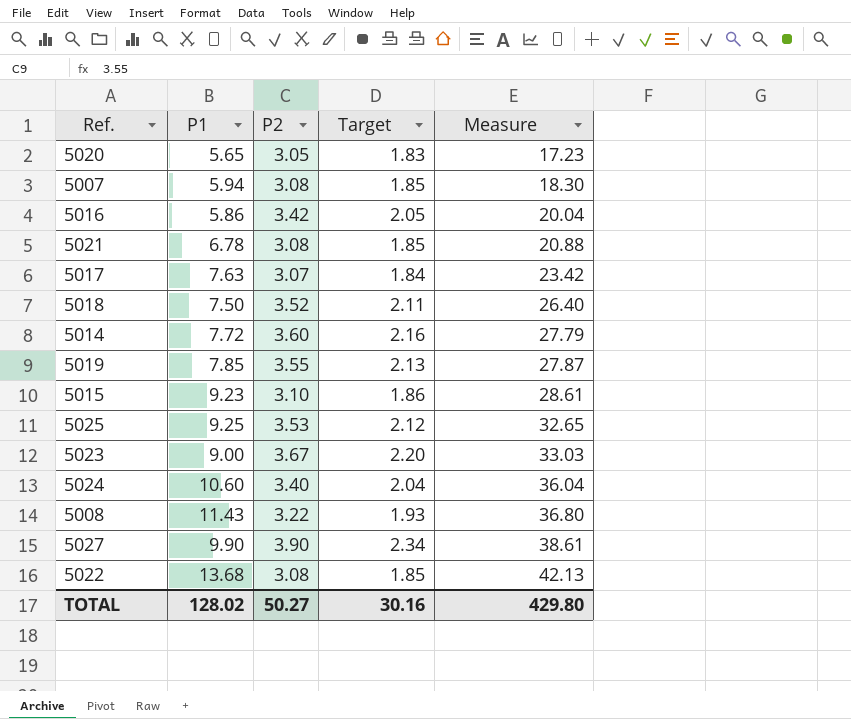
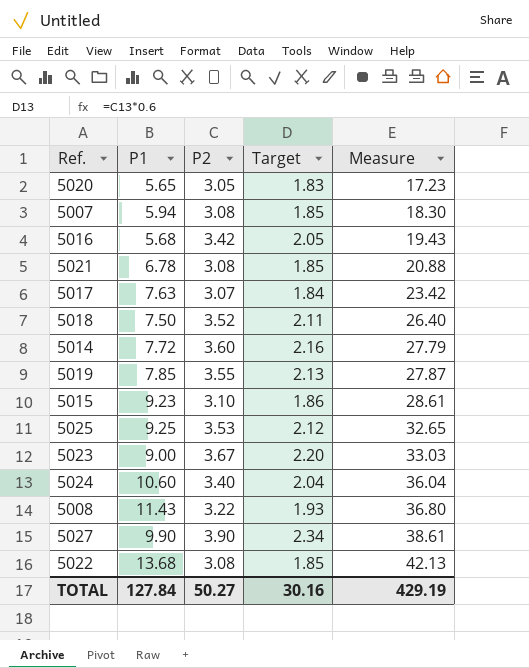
5016 | P1: 5.86 -> 5.68
5016 | Measure: 20.04 -> 19.43
TOTAL | P1: 128.02 -> 127.84
TOTAL | Measure: 429.80 -> 429.19

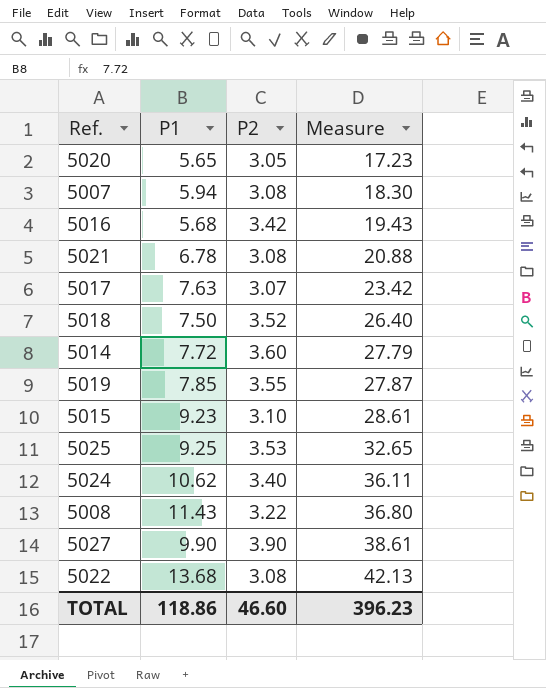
column Target | formula: [P2] * 0.6 -> none
row 5023: 9.00 | 3.67 | 2.20 | 33.03 -> none
5024 | P1: 10.60 -> 10.62
5024 | Measure: 36.04 -> 36.11
TOTAL | P1: 127.84 -> 118.86
TOTAL | P2: 50.27 -> 46.60
TOTAL | Measure: 429.19 -> 396.23

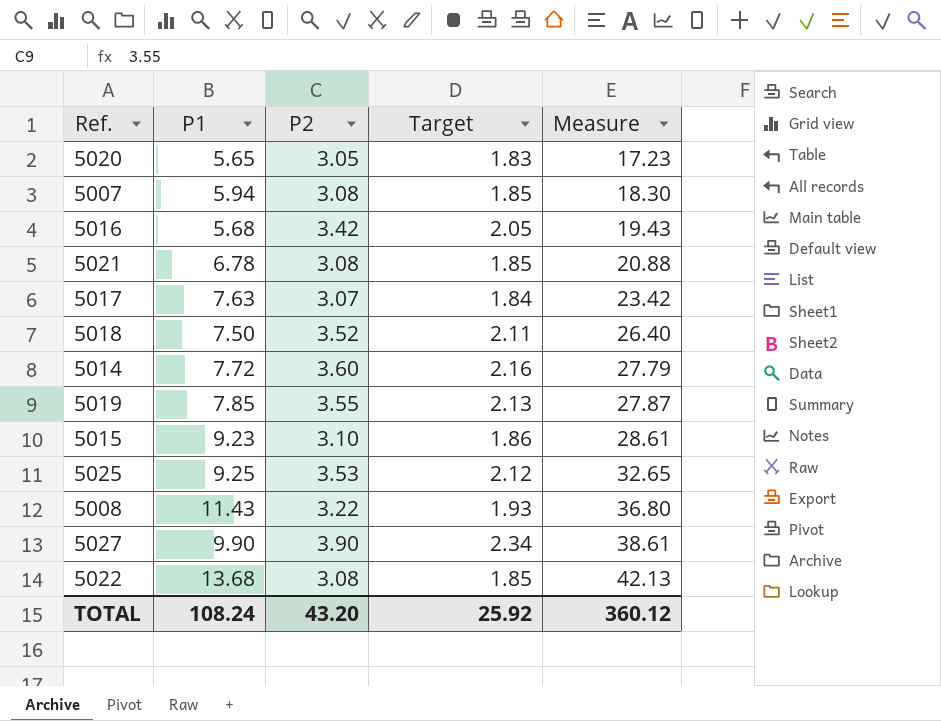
column Target | formula: none -> [P2] * 0.6
row 5024: 10.62 | 3.40 | 36.11 -> none
TOTAL | P1: 118.86 -> 108.24
TOTAL | P2: 46.60 -> 43.20
TOTAL | Measure: 396.23 -> 360.12

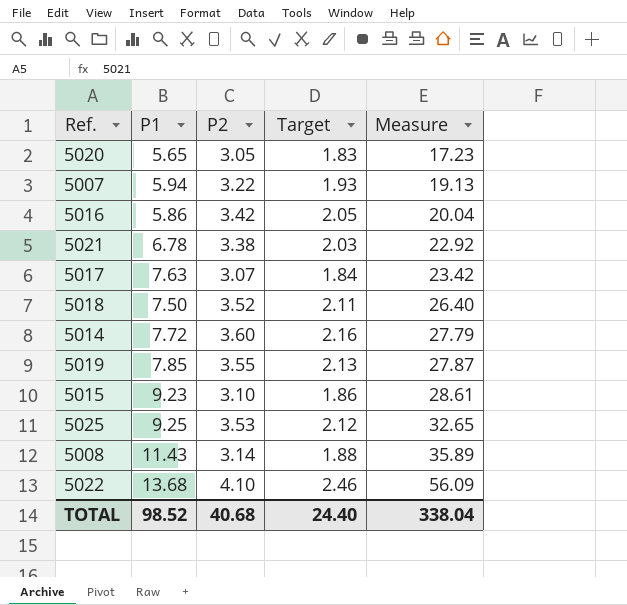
row 5027: 9.90 | 3.90 | 2.34 | 38.61 -> none
5007 | P2: 3.08 -> 3.22
5007 | Target: 1.85 -> 1.93
5007 | Measure: 18.30 -> 19.13
5016 | P1: 5.68 -> 5.86
5016 | Measure: 19.43 -> 20.04
5021 | P2: 3.08 -> 3.38
5021 | Target: 1.85 -> 2.03
5021 | Measure: 20.88 -> 22.92
5008 | P2: 3.22 -> 3.14
5008 | Target: 1.93 -> 1.88
5008 | Measure: 36.80 -> 35.89
5022 | P2: 3.08 -> 4.10
5022 | Target: 1.85 -> 2.46
5022 | Measure: 42.13 -> 56.09
TOTAL | P1: 108.24 -> 98.52
TOTAL | P2: 43.20 -> 40.68
TOTAL | Target: 25.92 -> 24.40
TOTAL | Measure: 360.12 -> 338.04

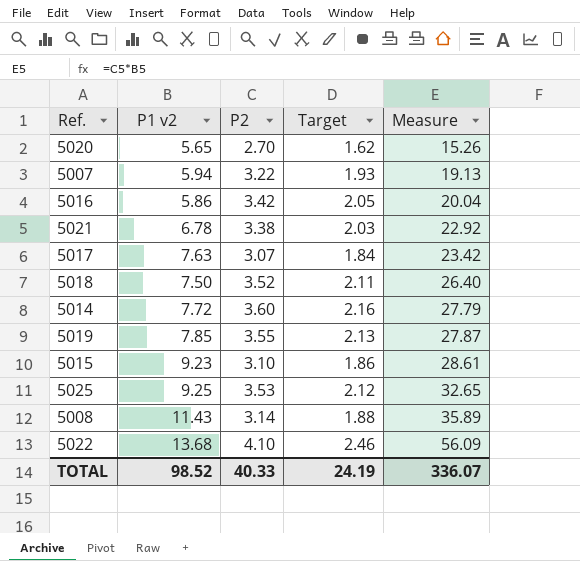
column name: P1 -> P1 v2
5020 | P2: 3.05 -> 2.70
5020 | Target: 1.83 -> 1.62
5020 | Measure: 17.23 -> 15.26
TOTAL | P2: 40.68 -> 40.33
TOTAL | Target: 24.40 -> 24.19
TOTAL | Measure: 338.04 -> 336.07

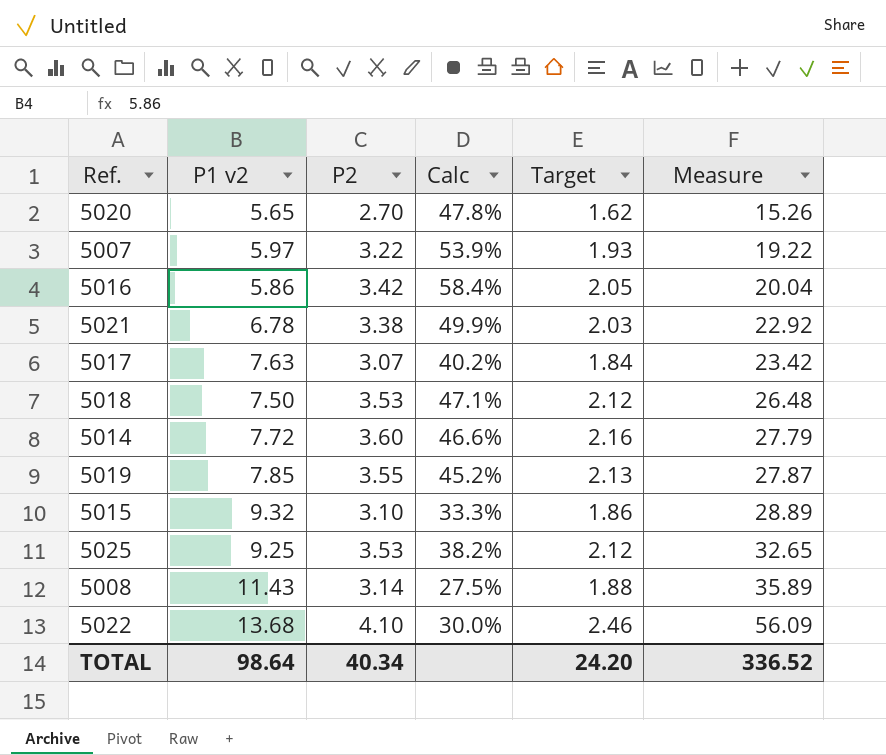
column Calc | formula: none -> [P2] / [P1 v2]
5007 | P1 v2: 5.94 -> 5.97
5007 | Measure: 19.13 -> 19.22
5018 | P2: 3.52 -> 3.53
5018 | Target: 2.11 -> 2.12
5018 | Measure: 26.40 -> 26.48
5015 | P1 v2: 9.23 -> 9.32
5015 | Measure: 28.61 -> 28.89
TOTAL | P1 v2: 98.52 -> 98.64
TOTAL | P2: 40.33 -> 40.34
TOTAL | Target: 24.19 -> 24.20
TOTAL | Measure: 336.07 -> 336.52

